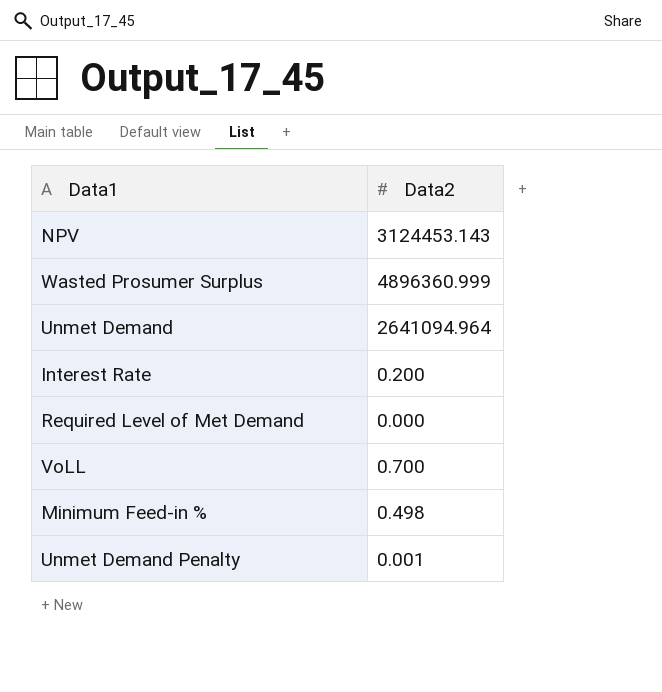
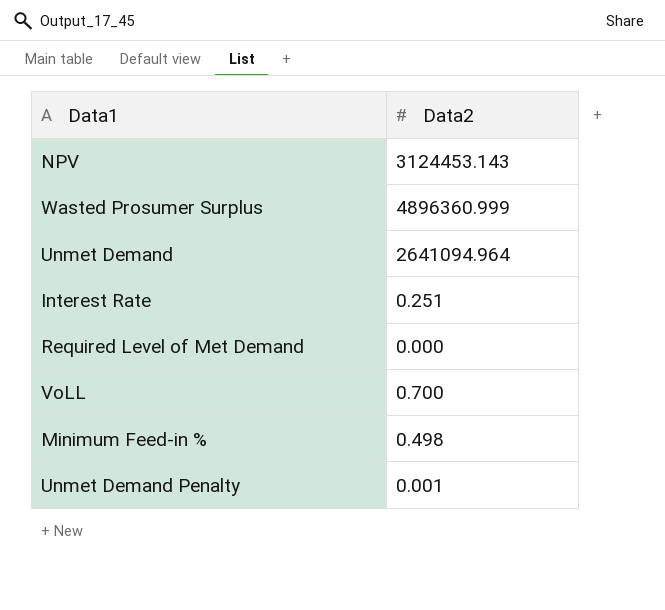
Interest Rate | Data2: 0.200 -> 0.251

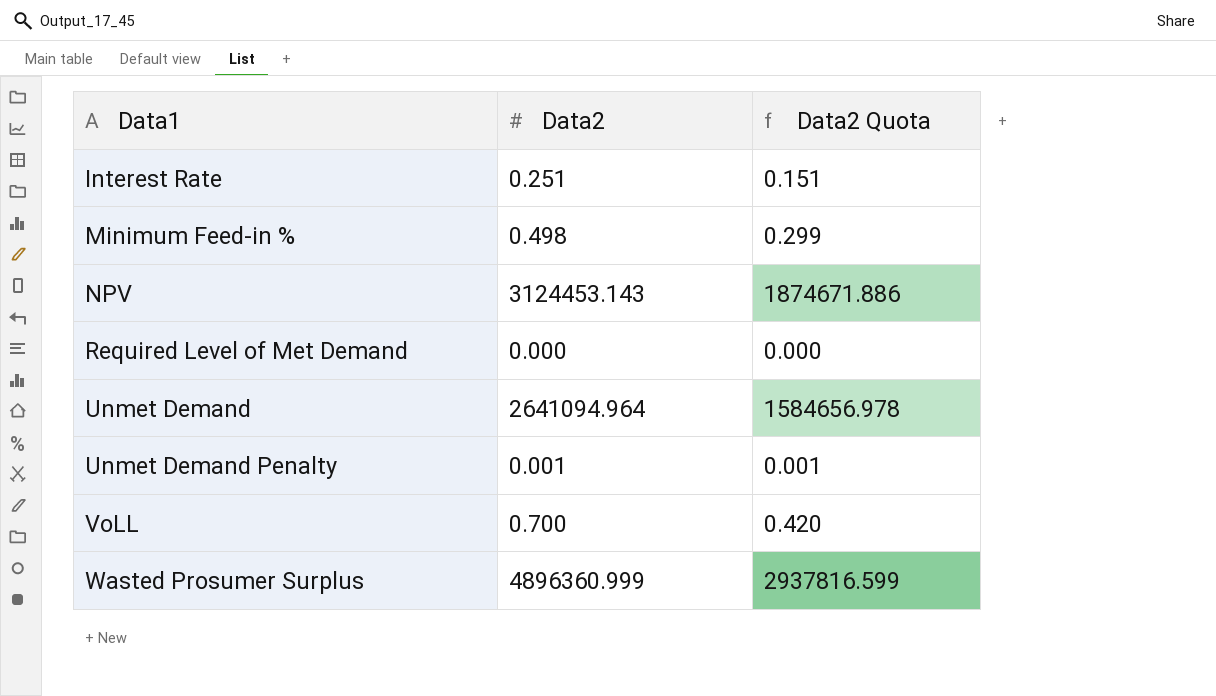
row order: none -> Data1 ascending
column Data2 Quota | formula: none -> [Data2] * 0.6

